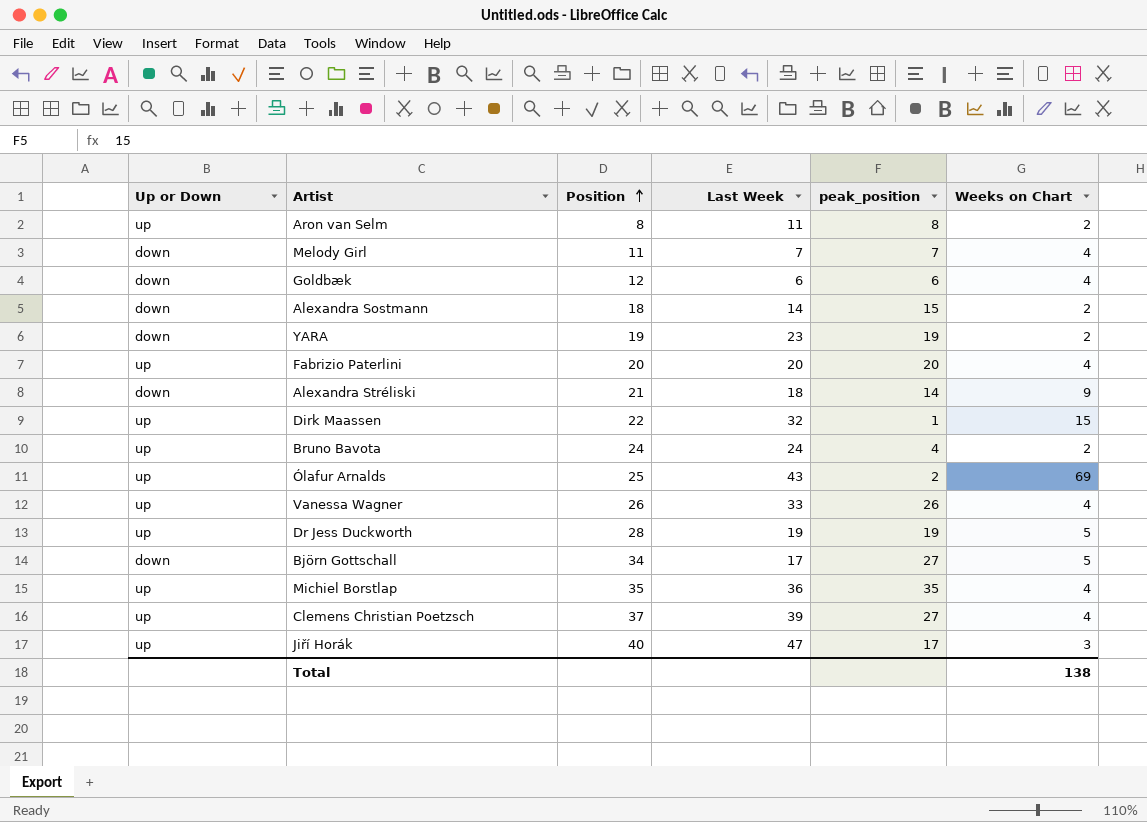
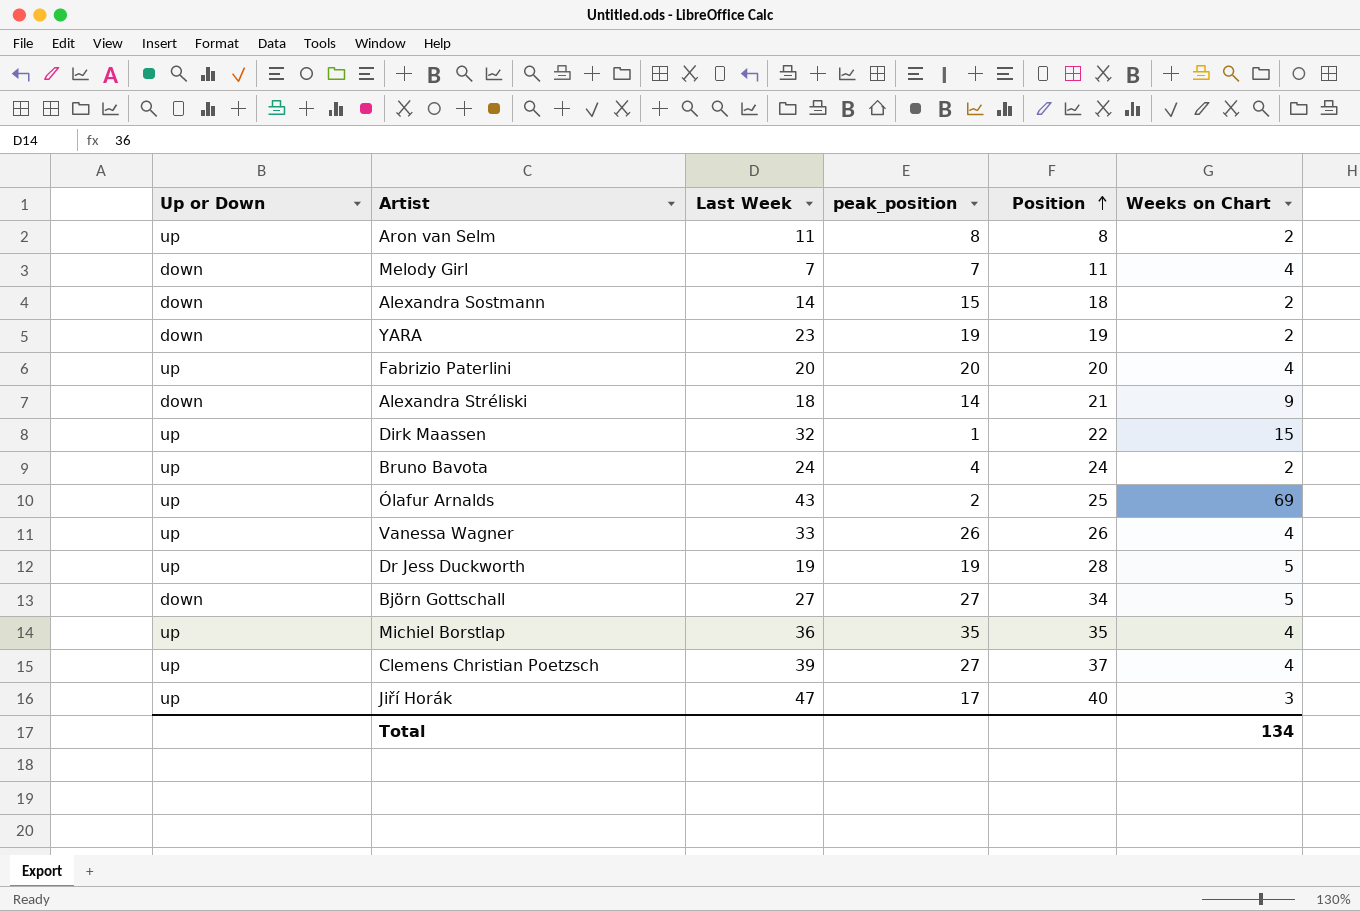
column Position | position: 3 -> 5
row Goldbæk: down | 12 | 6 | 6 | 4 -> none
Björn Gottschall | Last Week: 17 -> 27
Total | Weeks on Chart: 138 -> 134

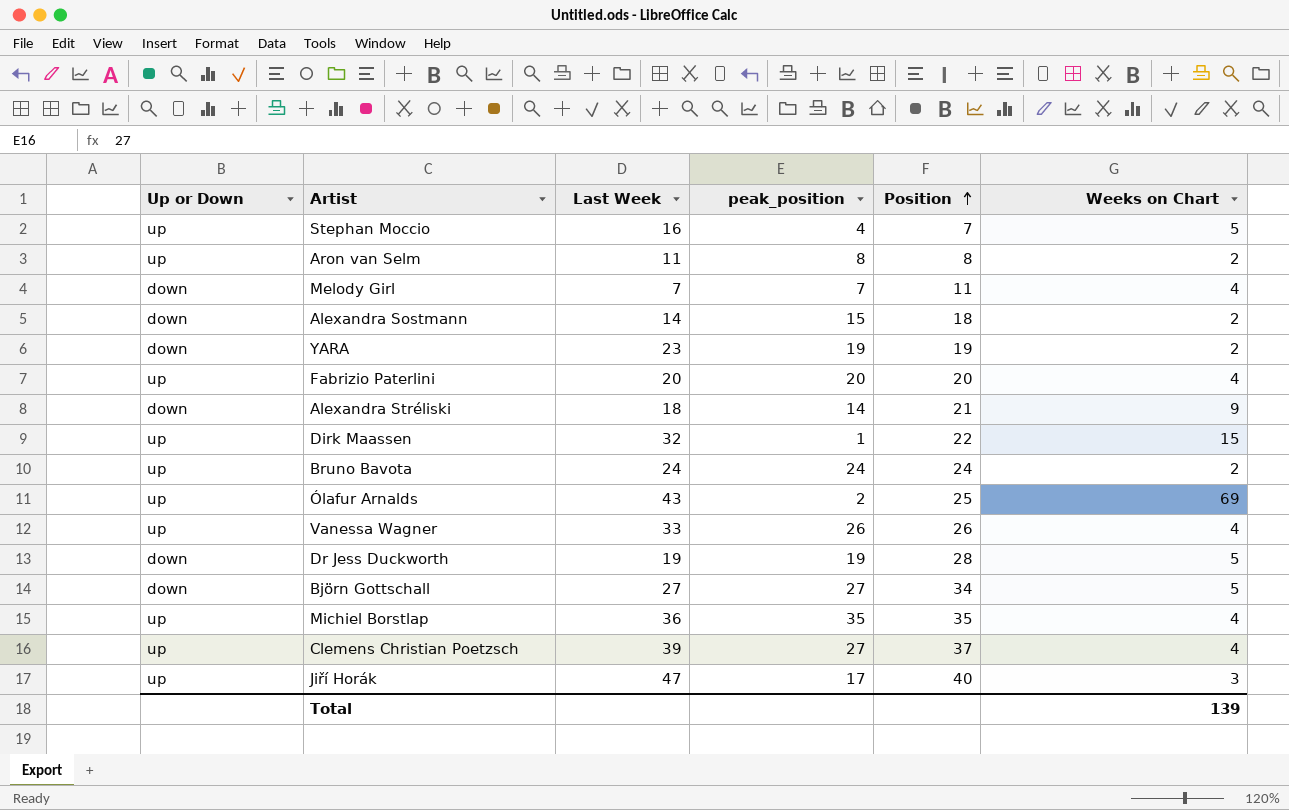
row Stephan Moccio: none -> up | 16 | 4 | 7 | 5
Bruno Bavota | peak_position: 4 -> 24
Dr Jess Duckworth | Up or Down: up -> down
Total | Weeks on Chart: 134 -> 139

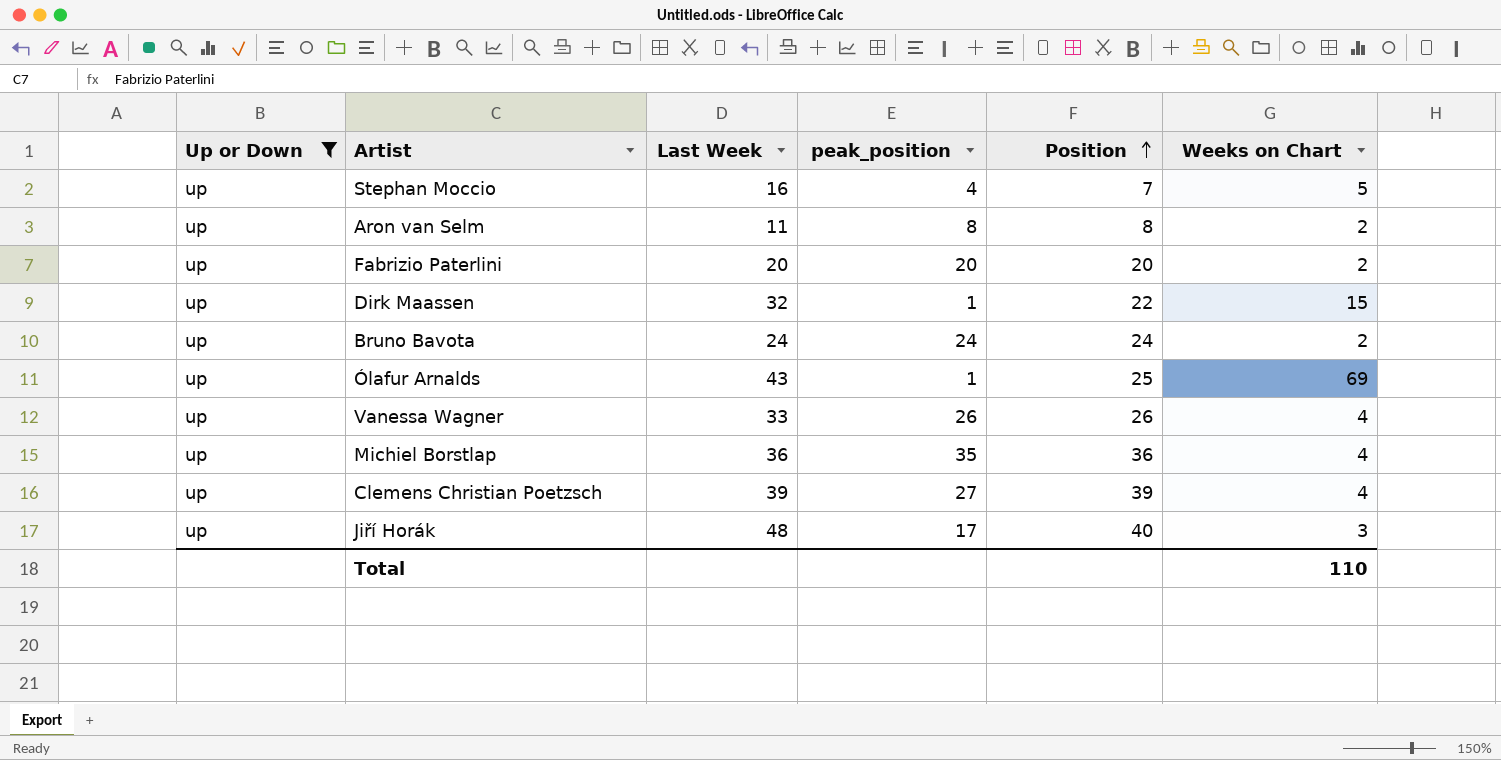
filter: none -> Up or Down = up
Fabrizio Paterlini | Weeks on Chart: 4 -> 2
Ólafur Arnalds | peak_position: 2 -> 1
Michiel Borstlap | Position: 35 -> 36
Clemens Christian Poetzsch | Position: 37 -> 39
Jiří Horák | Last Week: 47 -> 48
Total | Weeks on Chart: 139 -> 110

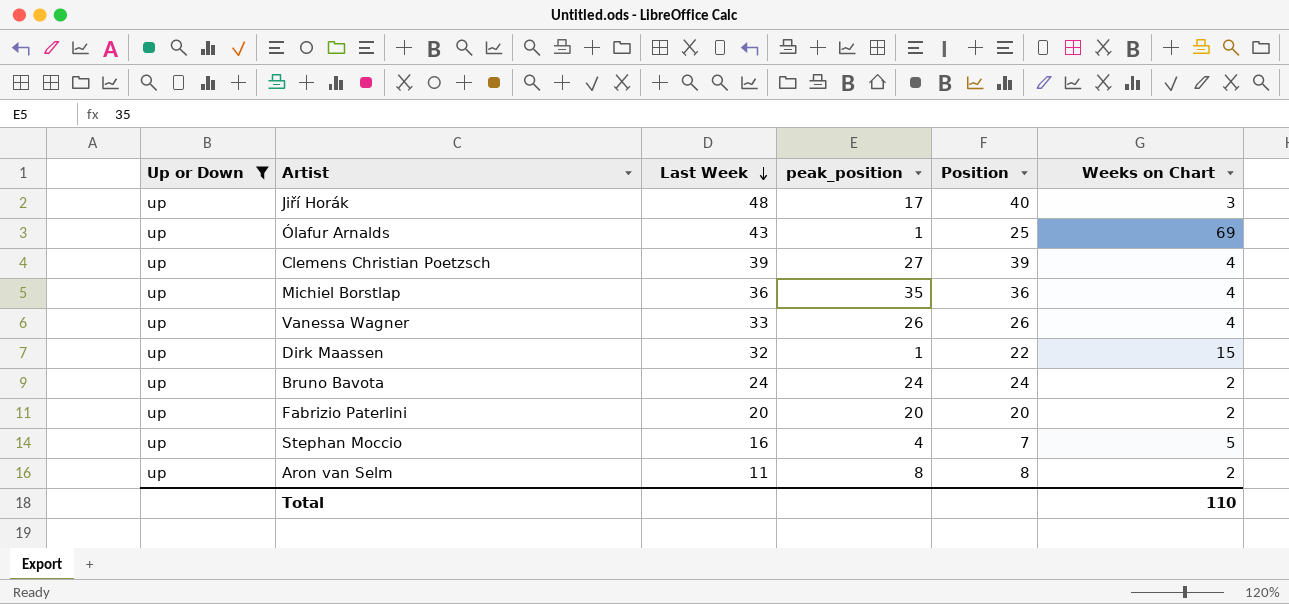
row order: Position ascending -> Last Week descending

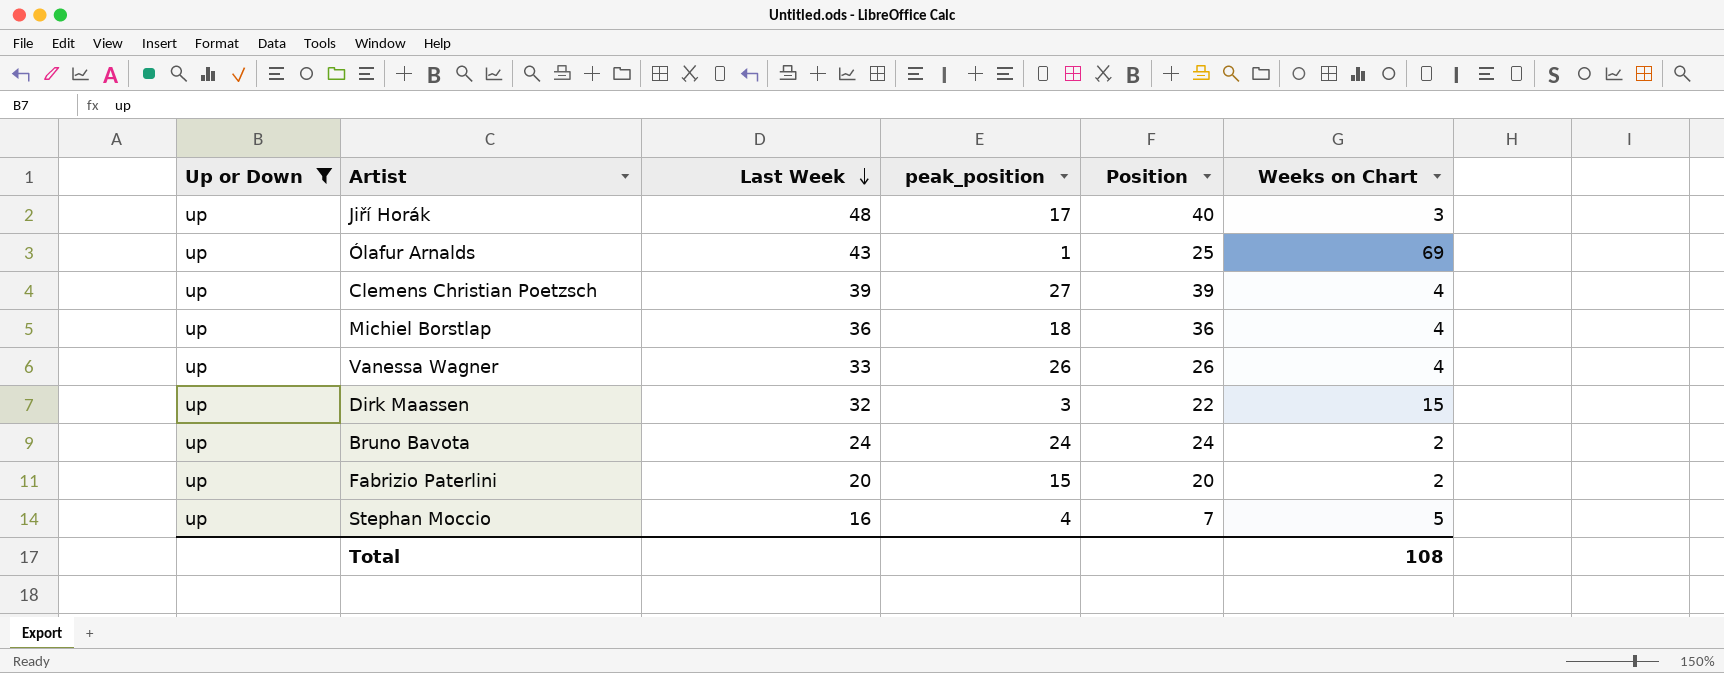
row Aron van Selm: up | 11 | 8 | 8 | 2 -> none
Michiel Borstlap | peak_position: 35 -> 18
Dirk Maassen | peak_position: 1 -> 3
Fabrizio Paterlini | peak_position: 20 -> 15
Total | Weeks on Chart: 110 -> 108

